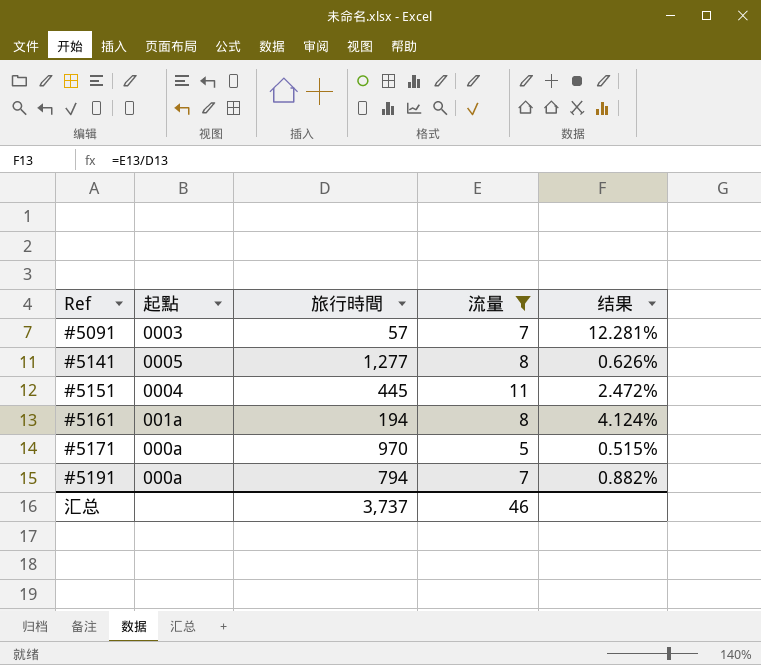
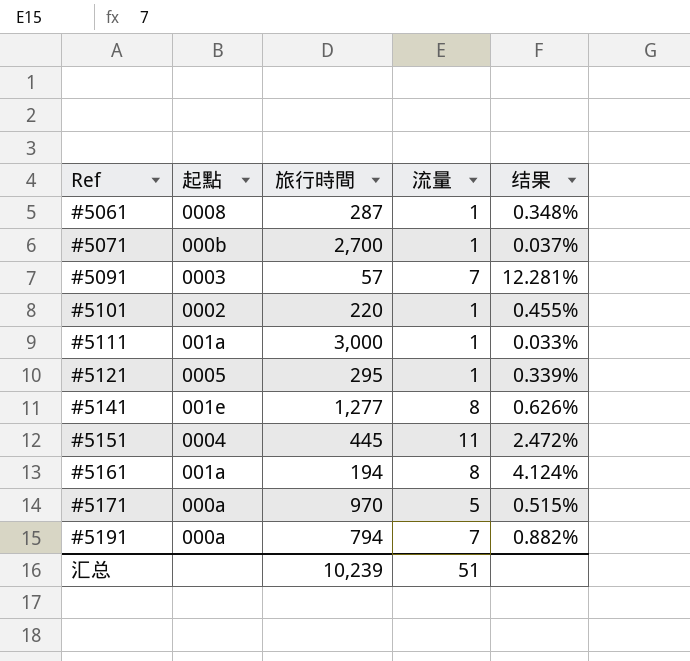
filter: 流量 != 1 -> none
#5141 | 起點: 0005 -> 001e
汇总 | 旅行時間: 3,737 -> 10,239
汇总 | 流量: 46 -> 51

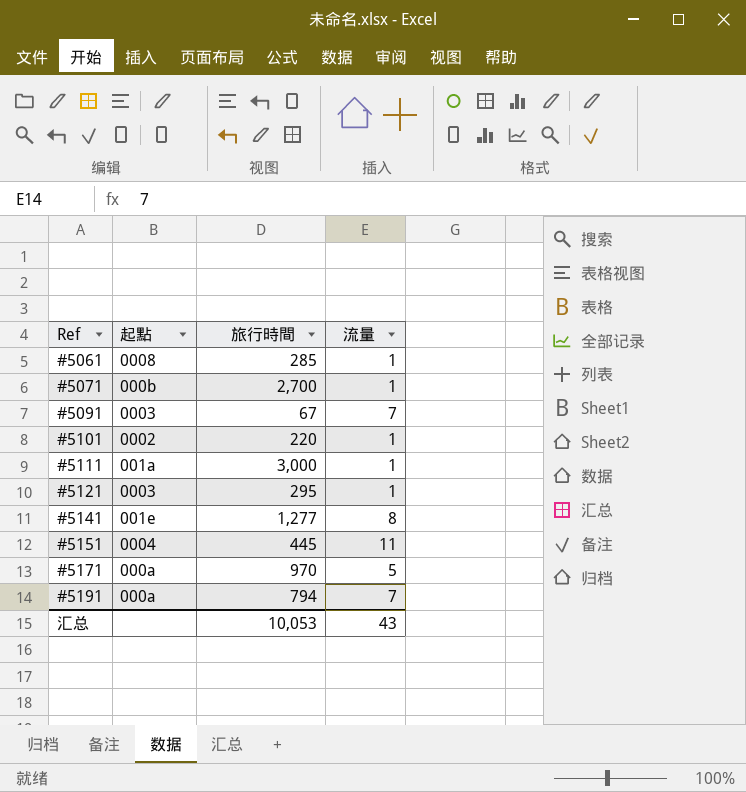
column 结果 | formula: [流量] / [旅行時間] -> none
row #5161: 001a | 194 | 8 | 4.124% -> none
#5061 | 旅行時間: 287 -> 285
#5091 | 旅行時間: 57 -> 67
#5121 | 起點: 0005 -> 0003
汇总 | 旅行時間: 10,239 -> 10,053
汇总 | 流量: 51 -> 43

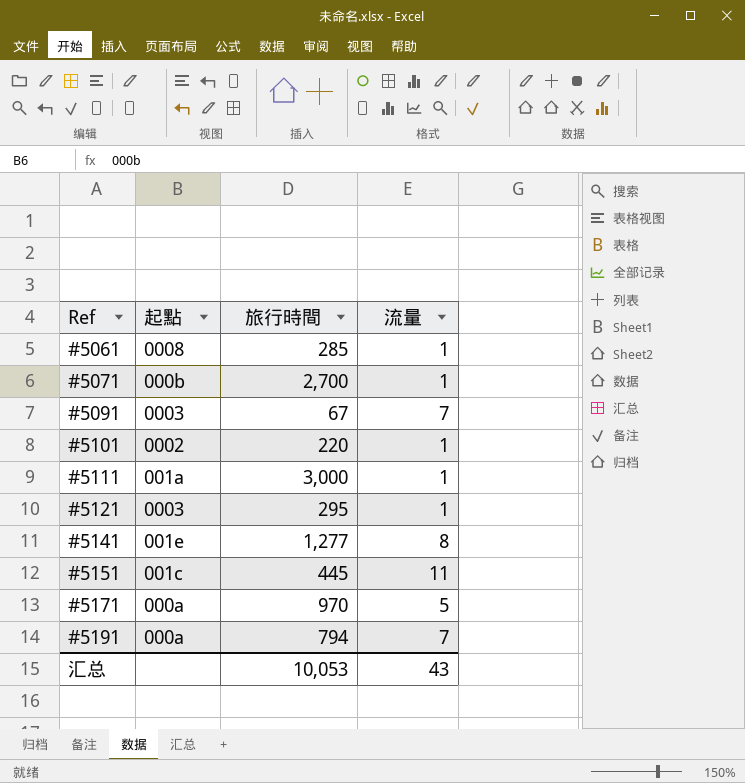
#5151 | 起點: 0004 -> 001c

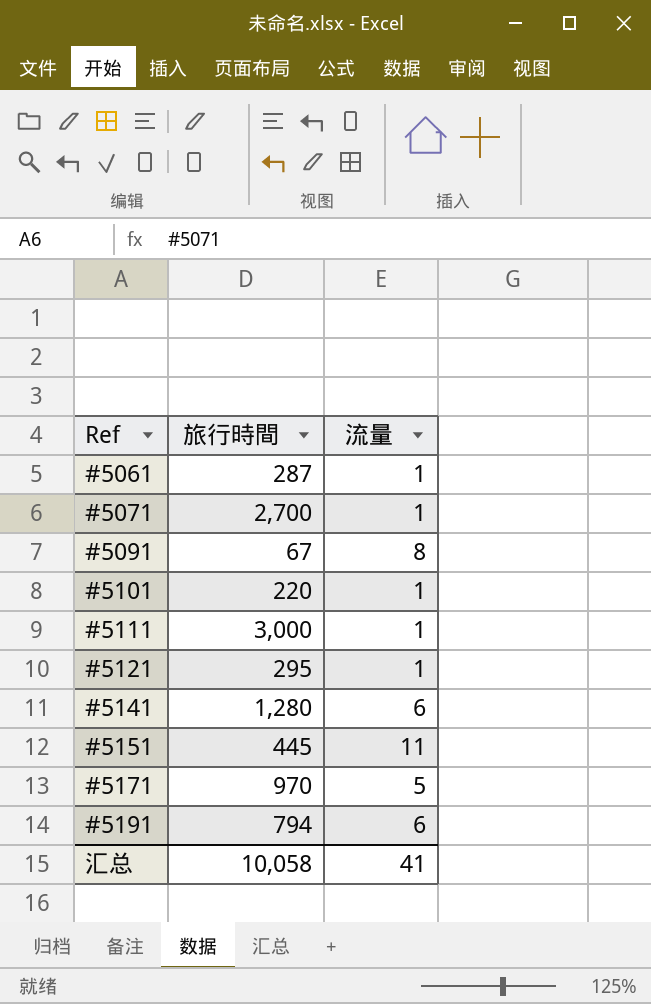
column 起點 | position: 2 -> none
#5061 | 旅行時間: 285 -> 287
#5091 | 流量: 7 -> 8
#5141 | 旅行時間: 1,277 -> 1,280
#5141 | 流量: 8 -> 6
#5191 | 流量: 7 -> 6
汇总 | 旅行時間: 10,053 -> 10,058
汇总 | 流量: 43 -> 41

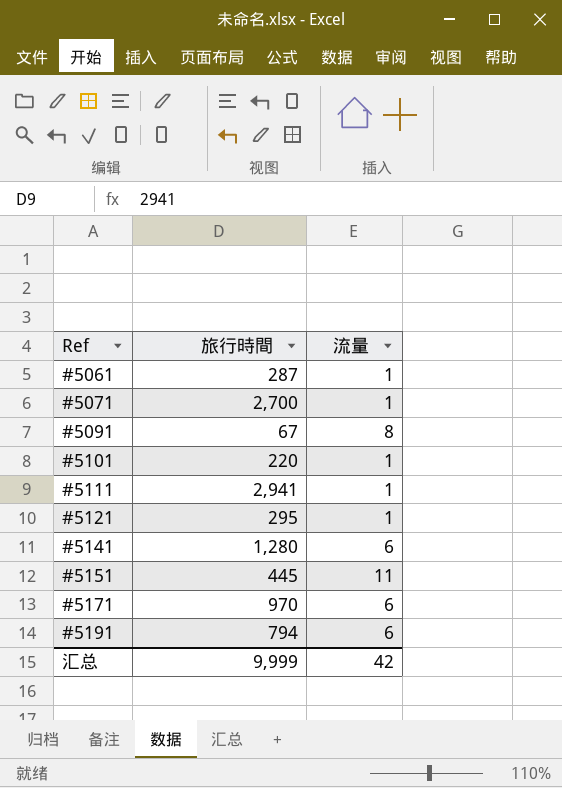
#5111 | 旅行時間: 3,000 -> 2,941
#5171 | 流量: 5 -> 6
汇总 | 旅行時間: 10,058 -> 9,999
汇总 | 流量: 41 -> 42

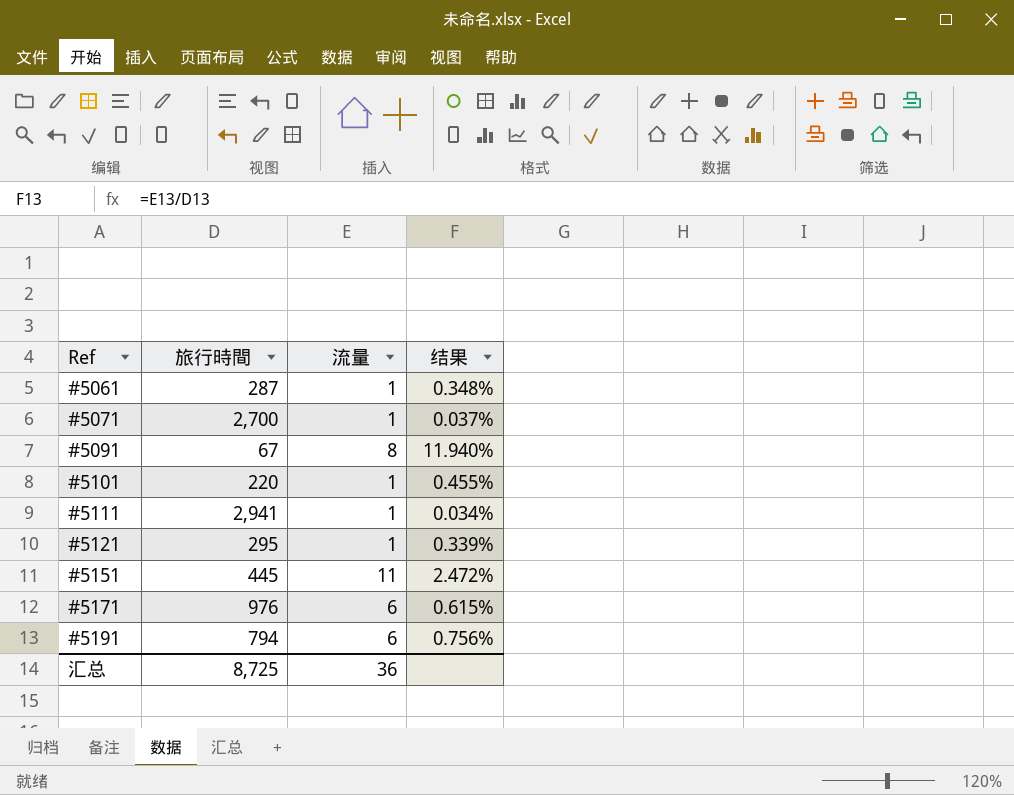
column 结果 | formula: none -> [流量] / [旅行時間]
row #5141: 1,280 | 6 -> none
#5171 | 旅行時間: 970 -> 976
汇总 | 旅行時間: 9,999 -> 8,725
汇总 | 流量: 42 -> 36

